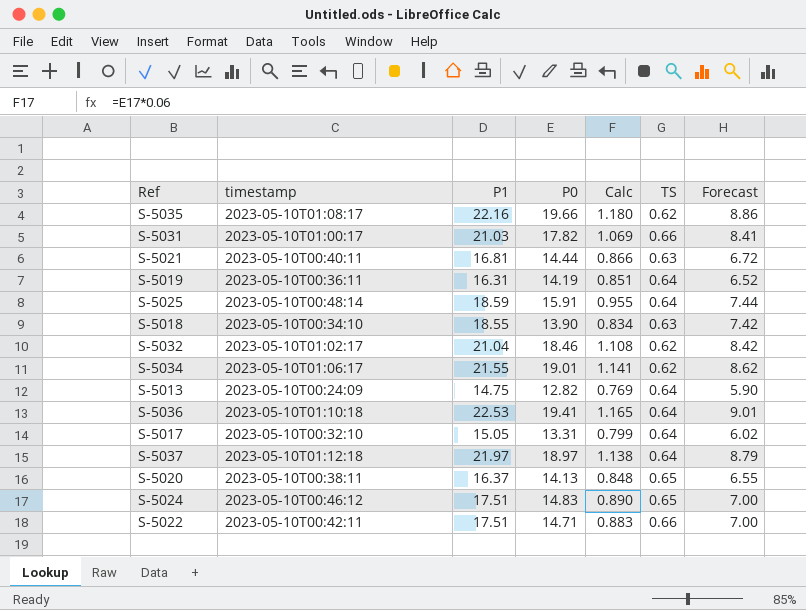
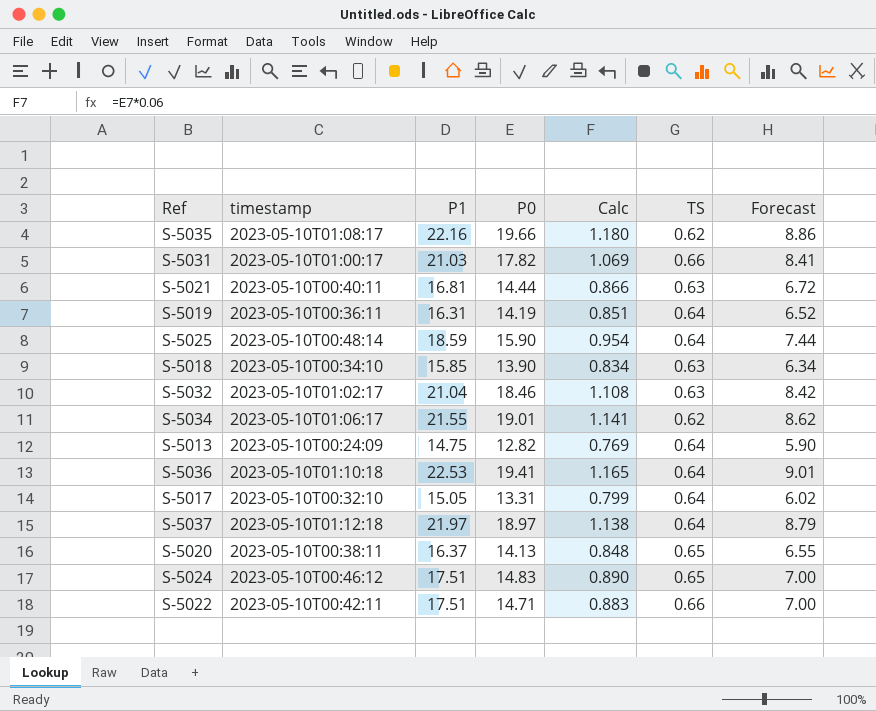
S-5025 | P0: 15.91 -> 15.90
S-5025 | Calc: 0.955 -> 0.954
S-5018 | P1: 18.55 -> 15.85
S-5018 | Forecast: 7.42 -> 6.34
S-5032 | TS: 0.62 -> 0.63

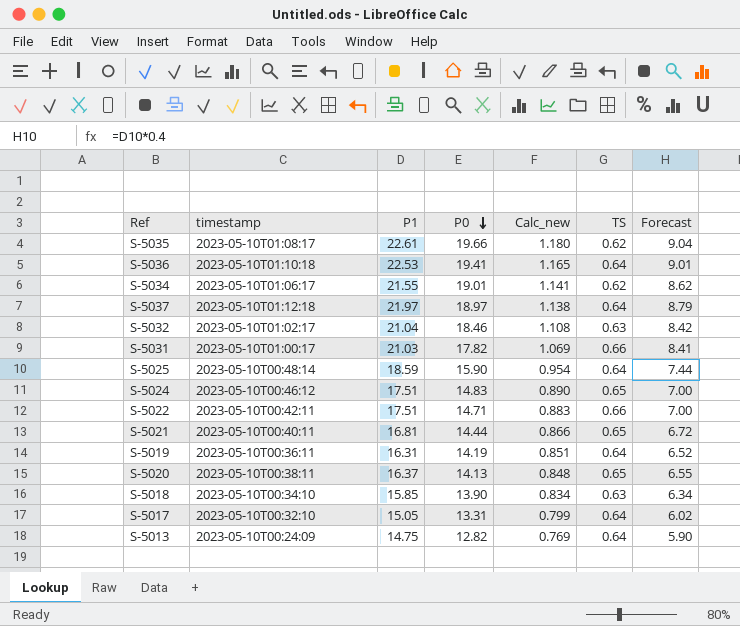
row order: none -> P0 descending
column name: Calc -> Calc_new
S-5035 | P1: 22.16 -> 22.61
S-5035 | Forecast: 8.86 -> 9.04
S-5021 | TS: 0.63 -> 0.65

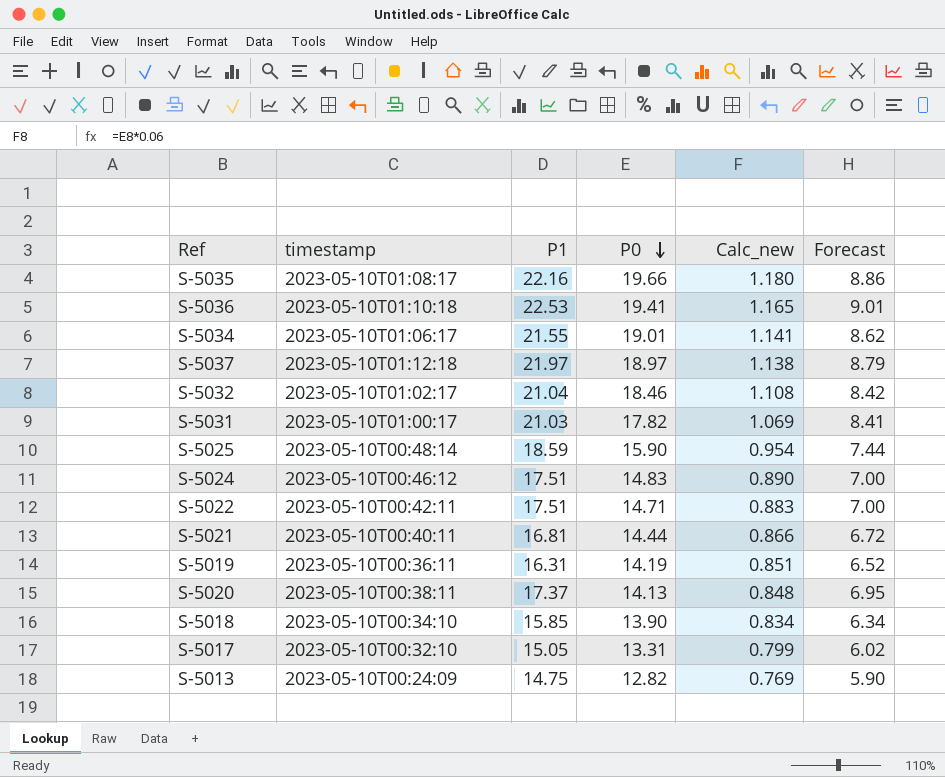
column TS | position: 6 -> none
S-5035 | P1: 22.61 -> 22.16
S-5035 | Forecast: 9.04 -> 8.86
S-5020 | P1: 16.37 -> 17.37
S-5020 | Forecast: 6.55 -> 6.95

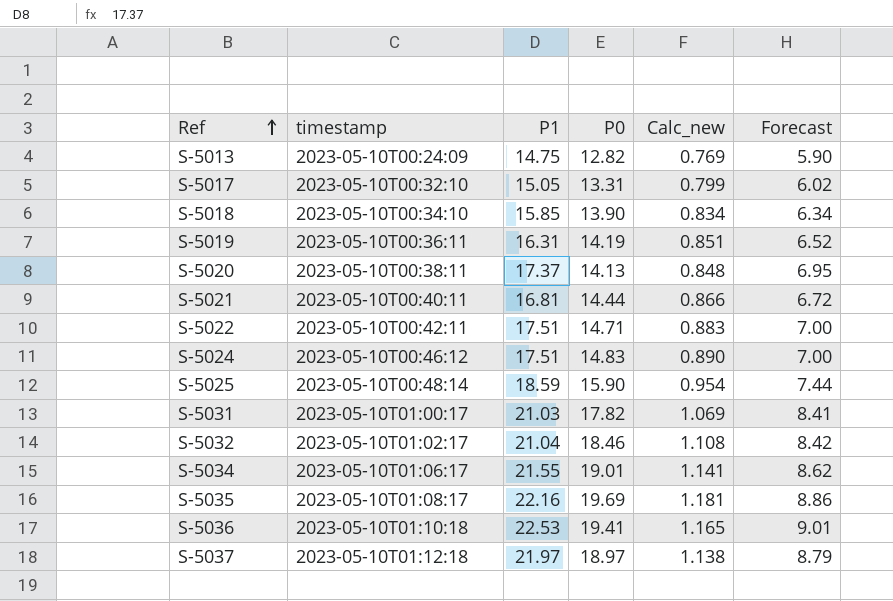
row order: P0 descending -> Ref ascending
S-5035 | P0: 19.66 -> 19.69
S-5035 | Calc_new: 1.180 -> 1.181

